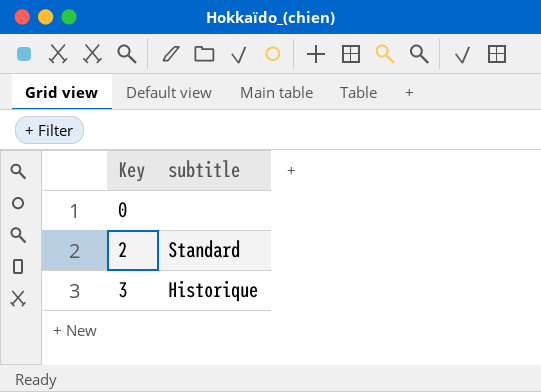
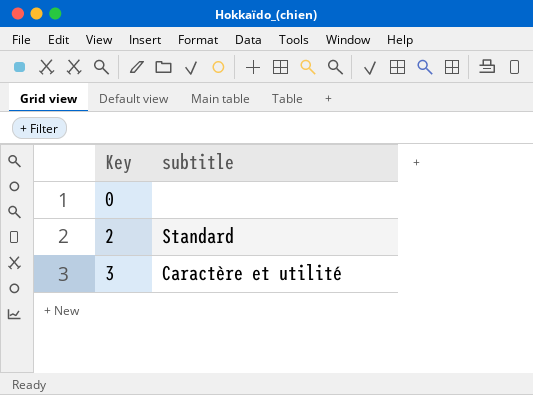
3 | subtitle: Historique -> Caractère et utilité

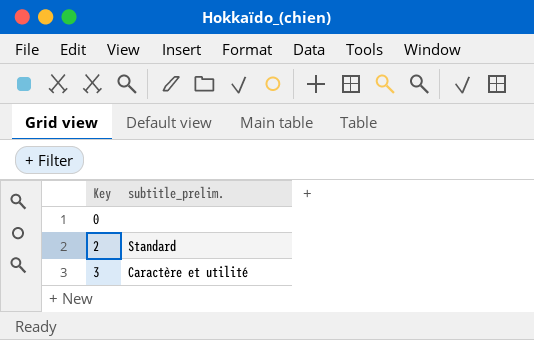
column name: subtitle -> subtitle_prelim.

